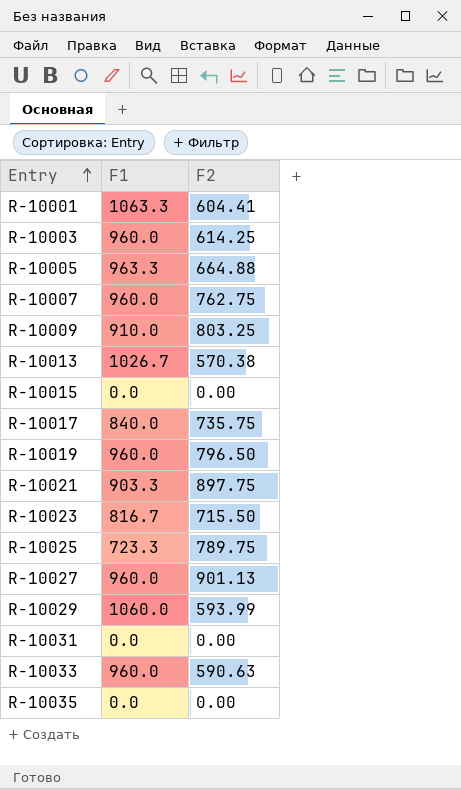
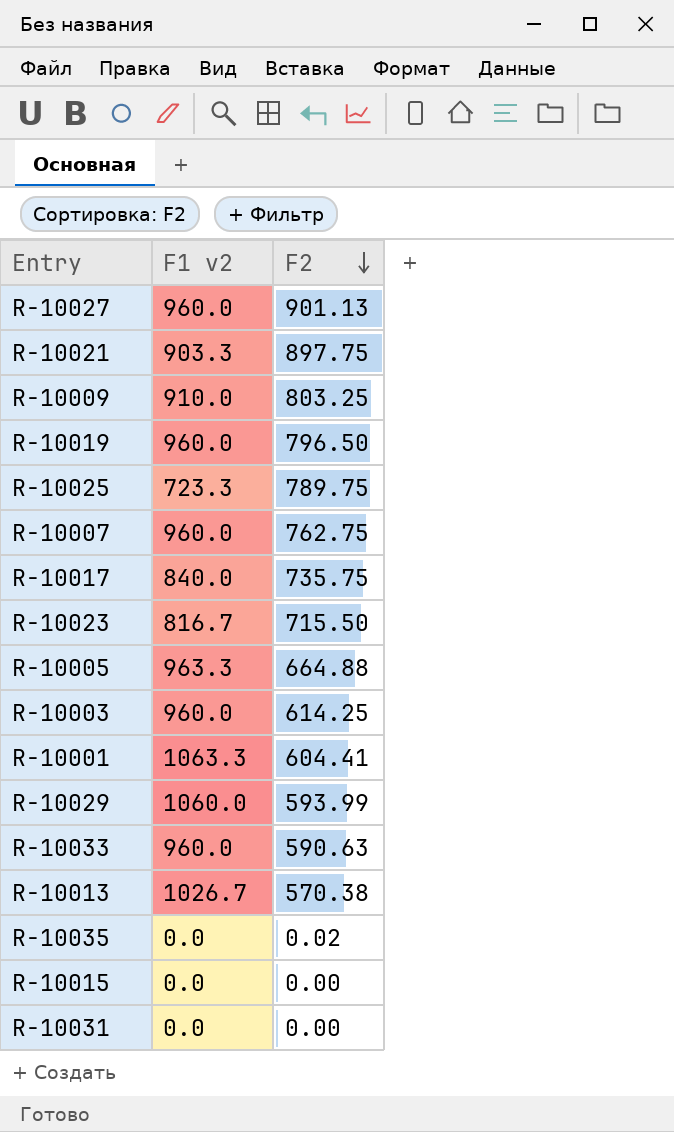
row order: Entry ascending -> F2 descending
column name: F1 -> F1 v2
R-10035 | F2: 0.00 -> 0.02

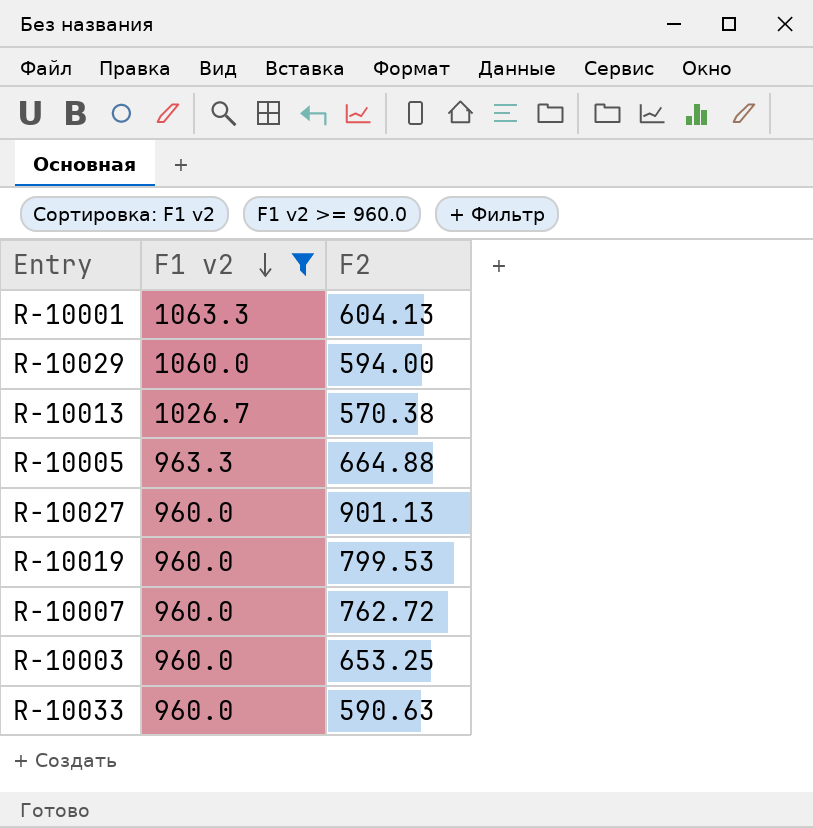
filter: none -> F1 v2 >= 960.0
row order: F2 descending -> F1 v2 descending
R-10001 | F2: 604.41 -> 604.13
R-10029 | F2: 593.99 -> 594.00
R-10019 | F2: 796.50 -> 799.53
R-10007 | F2: 762.75 -> 762.72
R-10003 | F2: 614.25 -> 653.25

